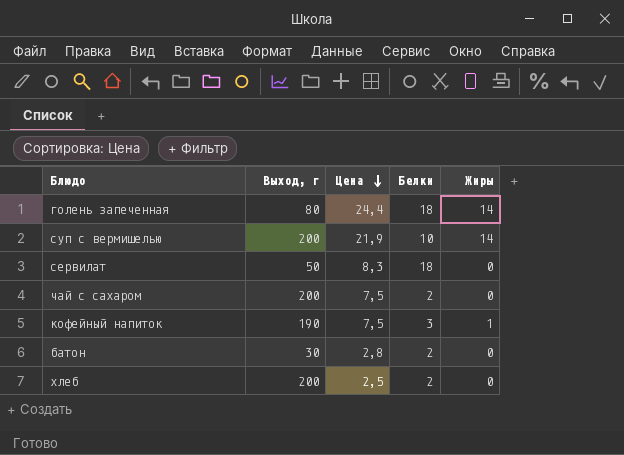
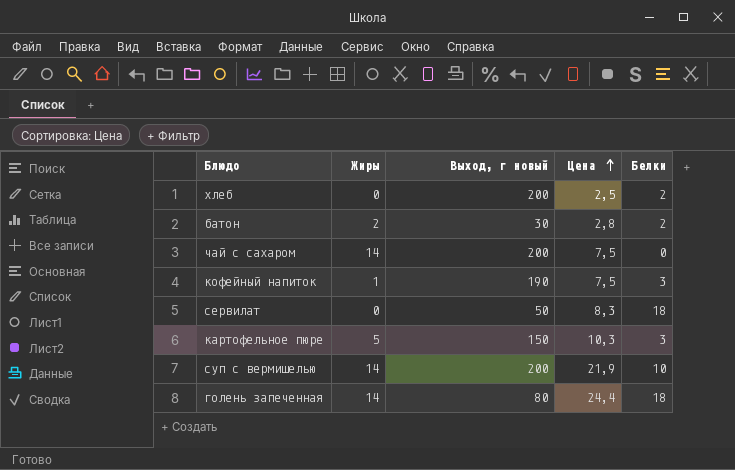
row order: Цена descending -> Цена ascending
column Жиры | position: 5 -> 2
column name: Выход, г -> Выход, г новый
батон | Жиры: 0 -> 2
чай с сахаром | Жиры: 0 -> 14
чай с сахаром | Белки: 2 -> 0
row картофельное пюре: none -> 5 | 150 | 10,3 | 3

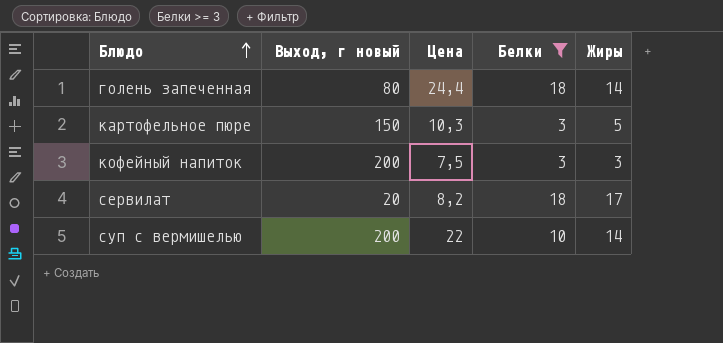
filter: none -> Белки >= 3
row order: Цена ascending -> Блюдо ascending
column Жиры | position: 2 -> 5
кофейный напиток | Выход, г новый: 190 -> 200
кофейный напиток | Жиры: 1 -> 3
сервилат | Выход, г новый: 50 -> 20
сервилат | Цена: 8,3 -> 8,2
сервилат | Жиры: 0 -> 17
суп с вермишелью | Цена: 21,9 -> 22

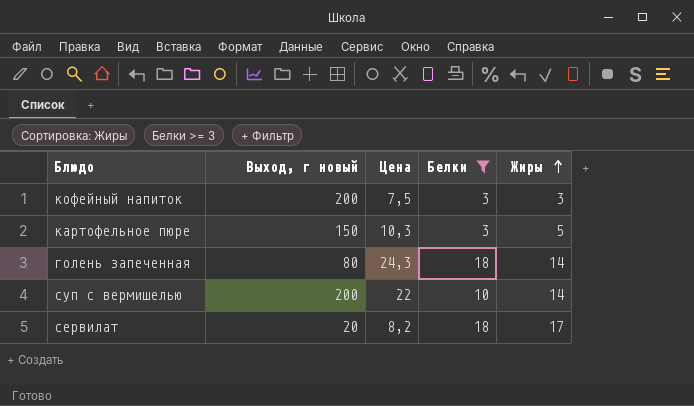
row order: Блюдо ascending -> Жиры ascending
голень запеченная | Цена: 24,4 -> 24,3

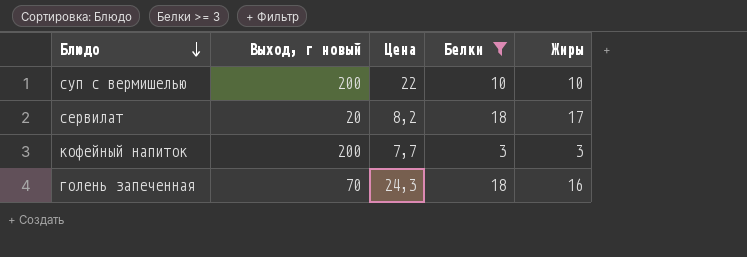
row order: Жиры ascending -> Блюдо descending
row картофельное пюре: 150 | 10,3 | 3 | 5 -> none
суп с вермишелью | Жиры: 14 -> 10
кофейный напиток | Цена: 7,5 -> 7,7
голень запеченная | Выход, г новый: 80 -> 70
голень запеченная | Жиры: 14 -> 16

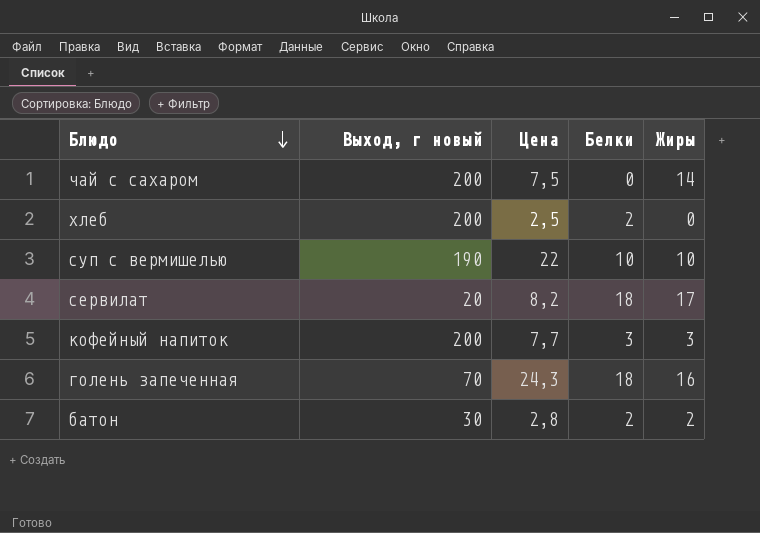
filter: Белки >= 3 -> none
суп с вермишелью | Выход, г новый: 200 -> 190

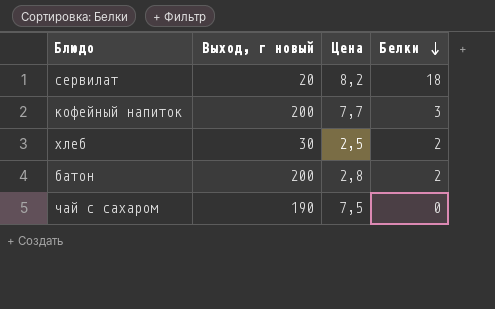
row order: Блюдо descending -> Белки descending
column Жиры | position: 5 -> none
row суп с вермишелью: 190 | 22 | 10 | 10 -> none
row голень запеченная: 70 | 24,3 | 18 | 16 -> none
хлеб | Выход, г новый: 200 -> 30
батон | Выход, г новый: 30 -> 200
чай с сахаром | Выход, г новый: 200 -> 190

